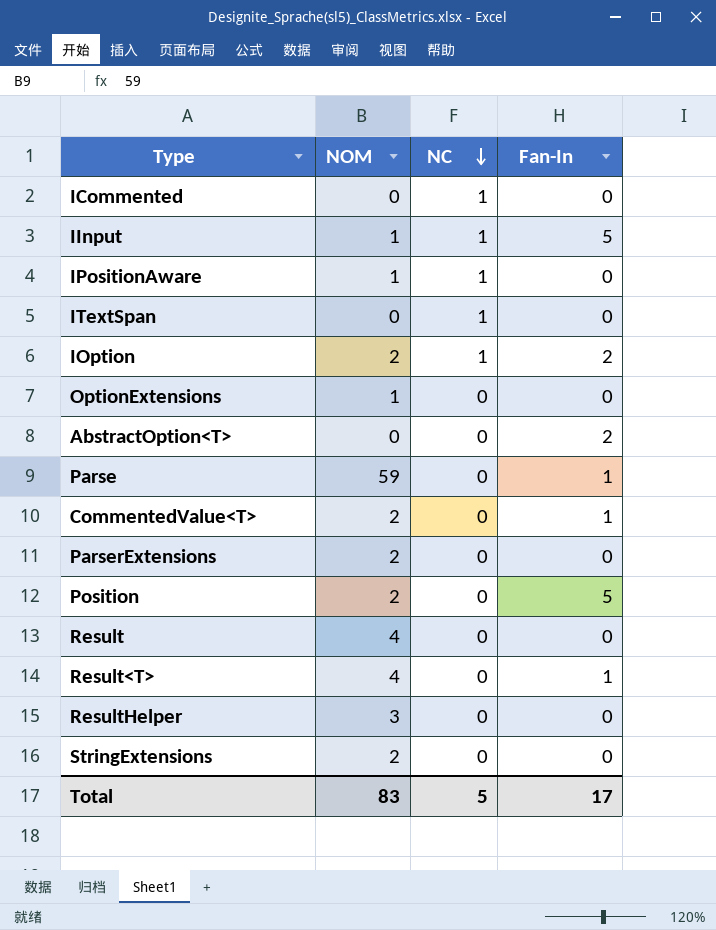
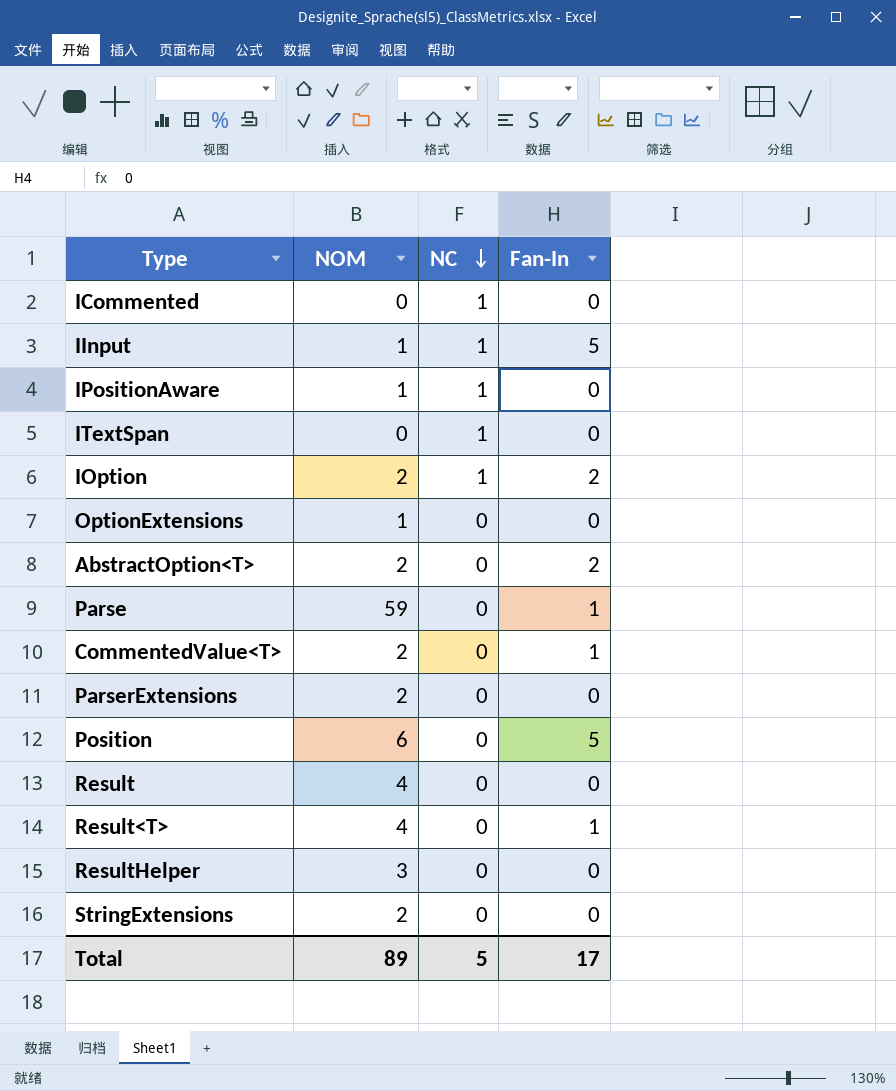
AbstractOption<T> | NOM: 0 -> 2
Position | NOM: 2 -> 6
Total | NOM: 83 -> 89

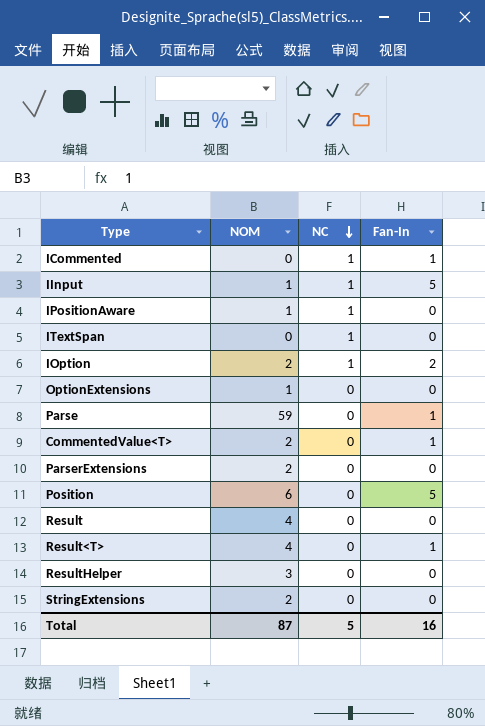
row AbstractOption<T>: 2 | 0 | 2 -> none
ICommented | Fan-In: 0 -> 1
Total | NOM: 89 -> 87
Total | Fan-In: 17 -> 16

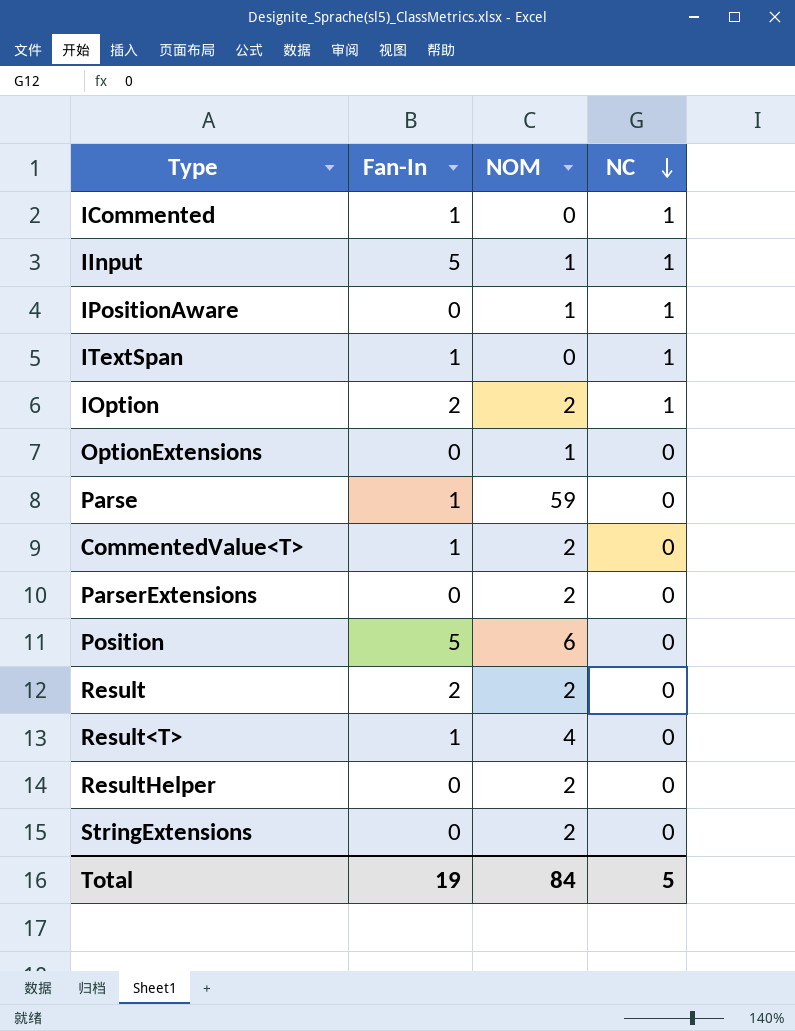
column Fan-In | position: 4 -> 2
ITextSpan | Fan-In: 0 -> 1
Result | Fan-In: 0 -> 2
Result | NOM: 4 -> 2
ResultHelper | NOM: 3 -> 2
Total | Fan-In: 16 -> 19
Total | NOM: 87 -> 84

